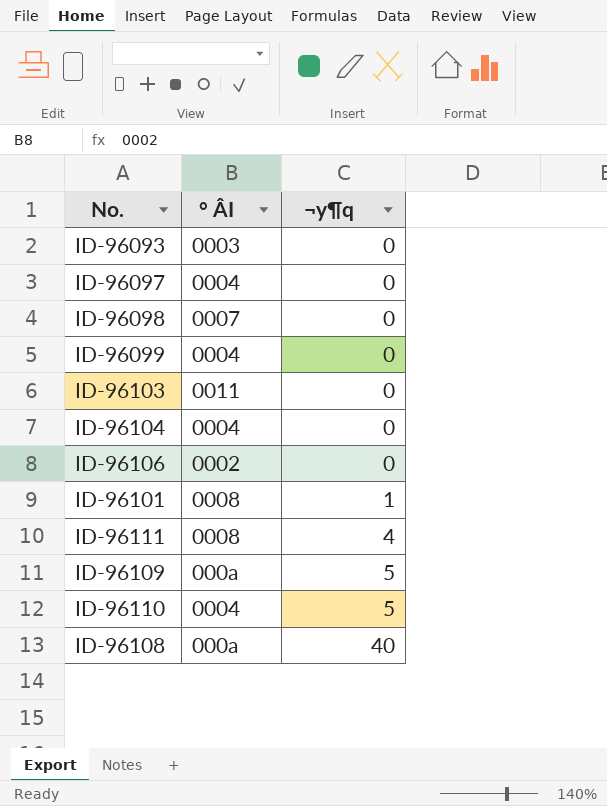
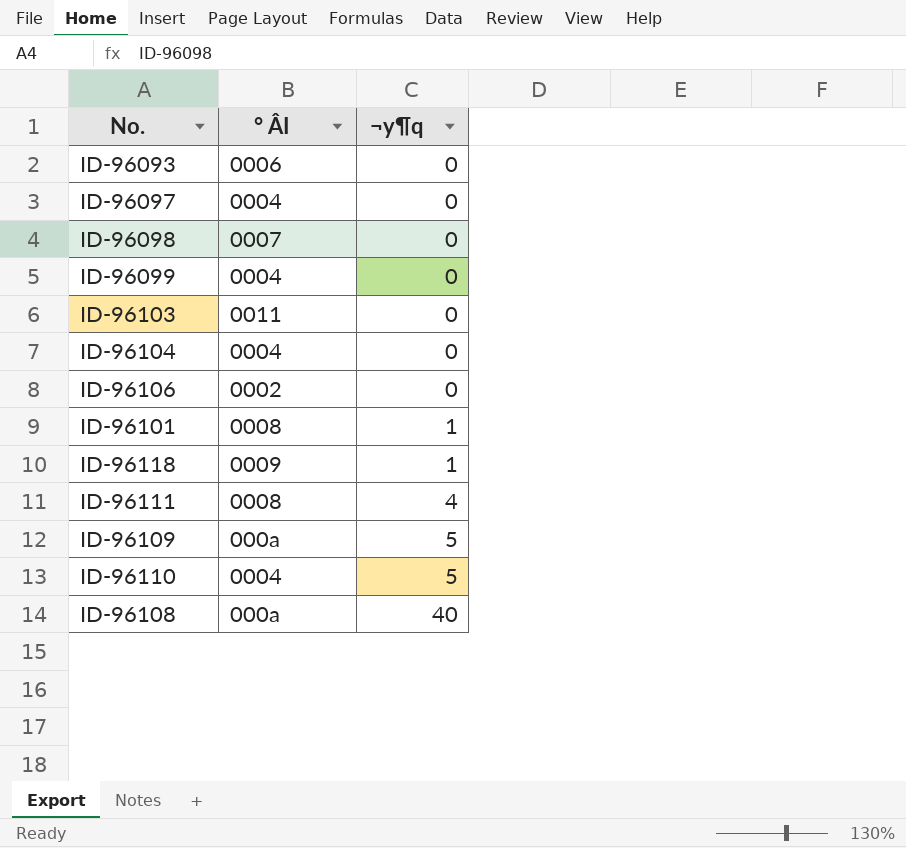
ID-96093 | ° ÂI: 0003 -> 0006
row ID-96118: none -> 0009 | 1

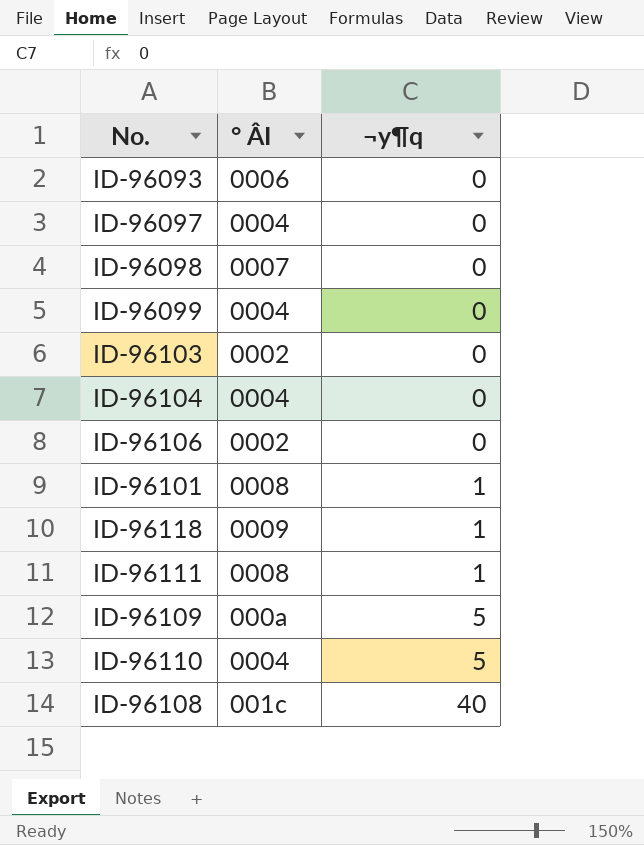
ID-96103 | ° ÂI: 0011 -> 0002
ID-96111 | ¬y¶q: 4 -> 1
ID-96108 | ° ÂI: 000a -> 001c

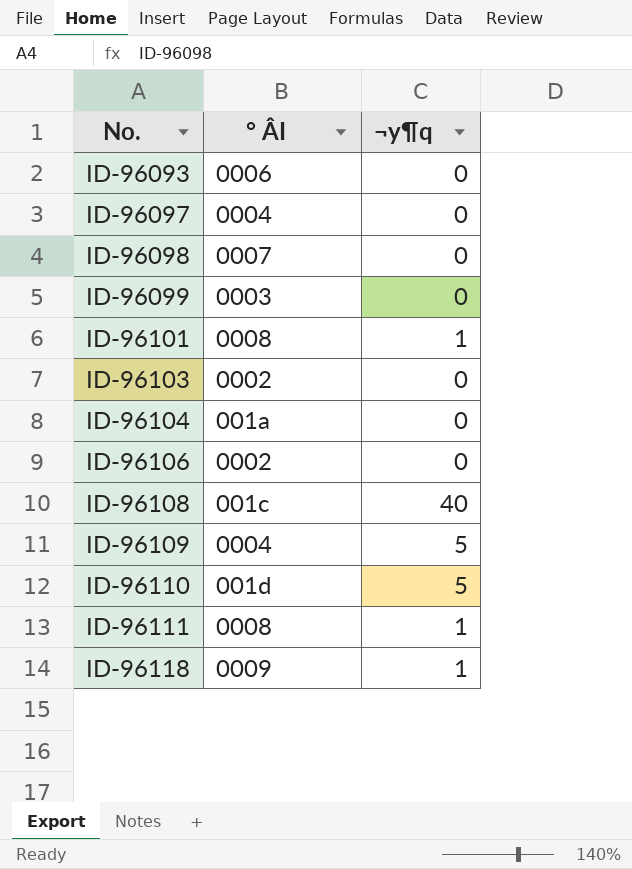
row order: ¬y¶q ascending -> No. ascending
ID-96099 | ° ÂI: 0004 -> 0003
ID-96104 | ° ÂI: 0004 -> 001a
ID-96109 | ° ÂI: 000a -> 0004
ID-96110 | ° ÂI: 0004 -> 001d

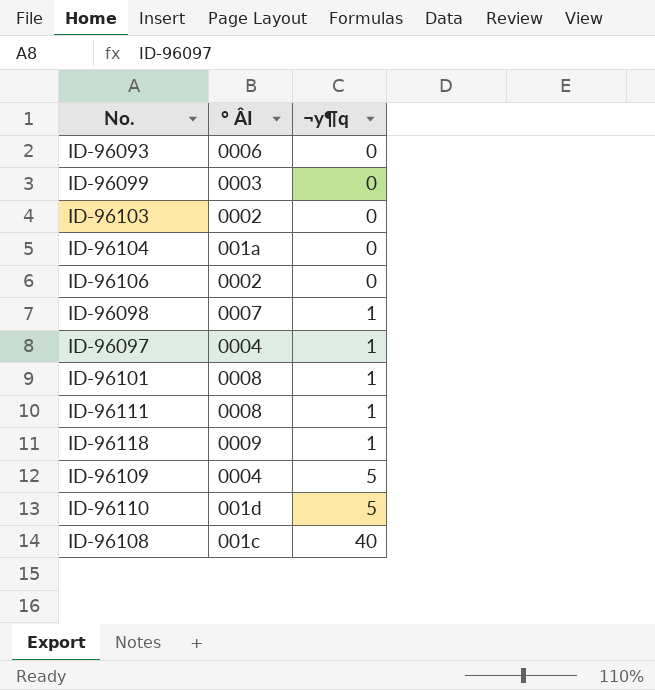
row order: No. ascending -> ¬y¶q ascending
ID-96098 | ¬y¶q: 0 -> 1
ID-96097 | ¬y¶q: 0 -> 1

